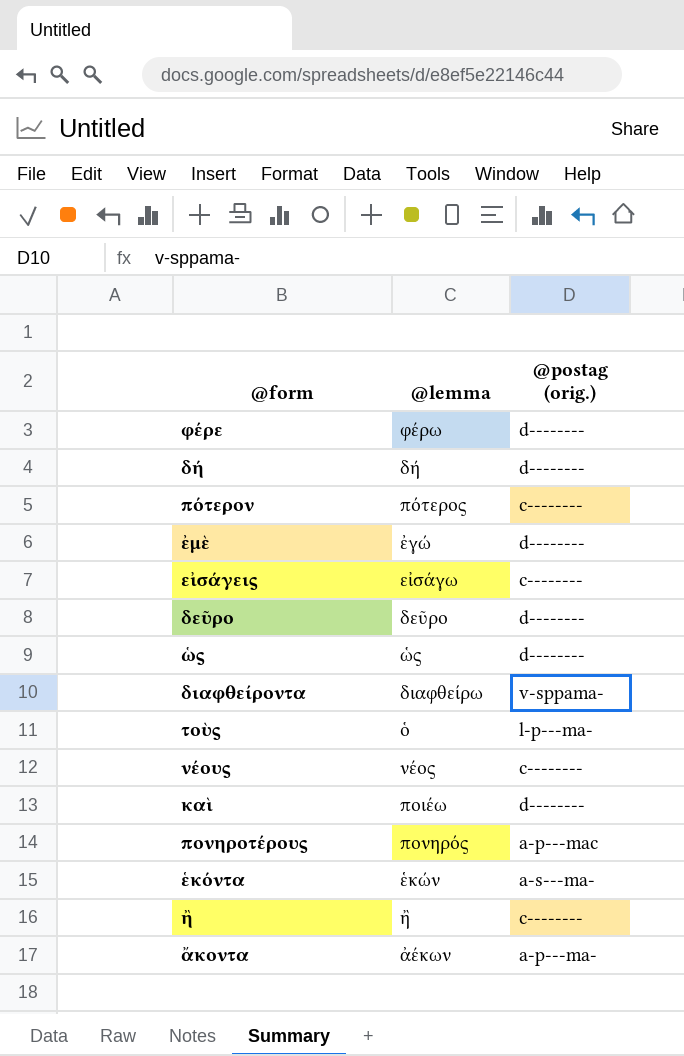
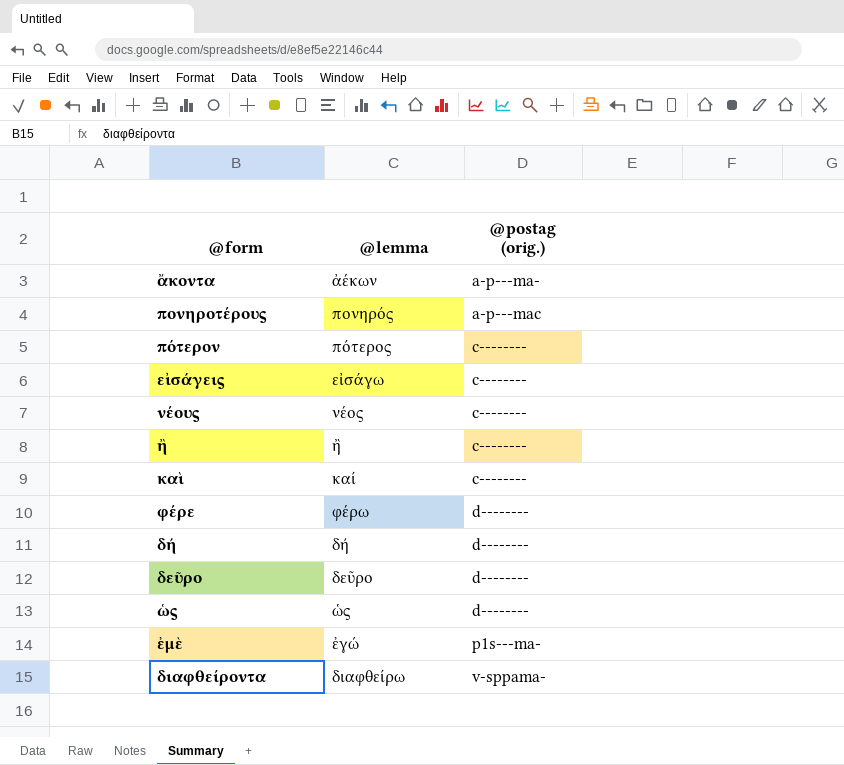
row order: none -> @postag (orig.) ascending
row τοὺς: ὁ | l-p---ma- -> none
row ἑκόντα: ἑκών | a-s---ma- -> none
καὶ | @lemma: ποιέω -> καί
καὶ | @postag (orig.): d-------- -> c--------
ἐμὲ | @postag (orig.): d-------- -> p1s---ma-

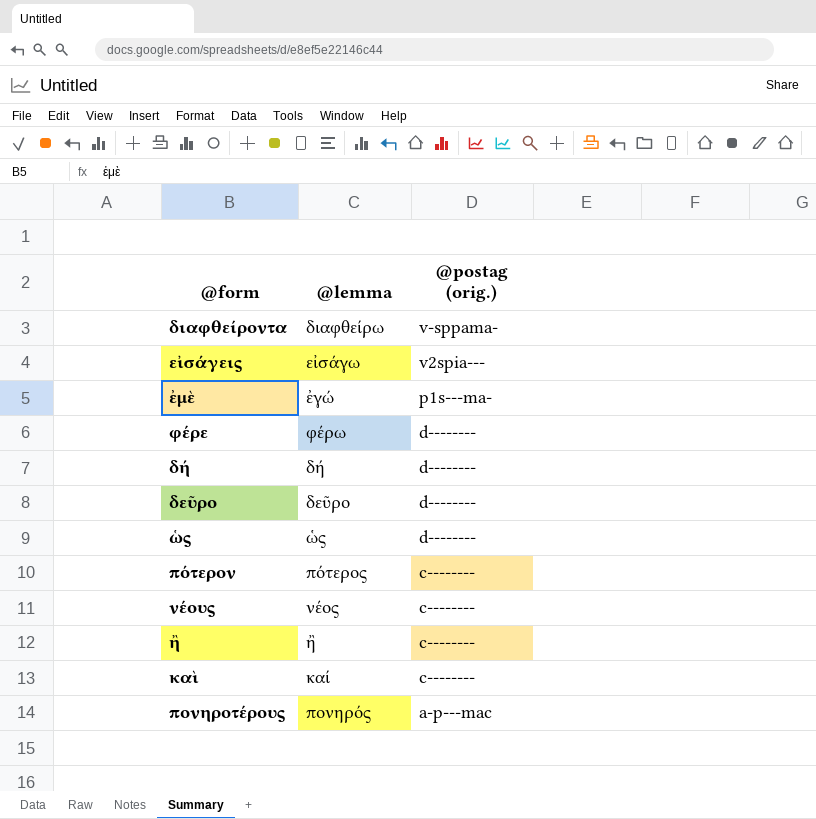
row order: @postag (orig.) ascending -> @postag (orig.) descending
row ἄκοντα: ἀέκων | a-p---ma- -> none
εἰσάγεις | @postag (orig.): c-------- -> v2spia---

